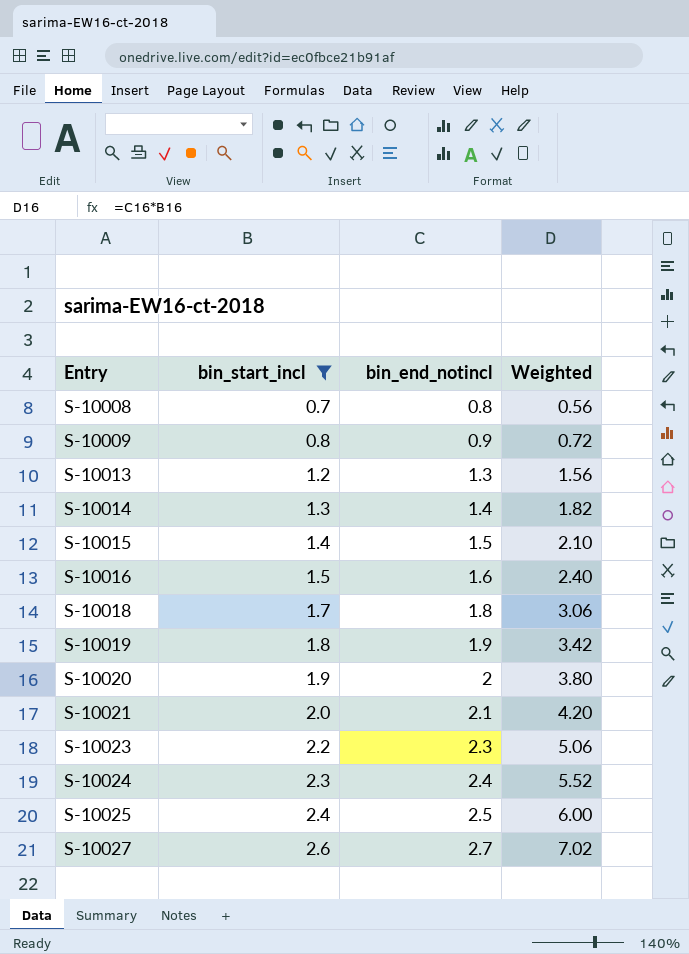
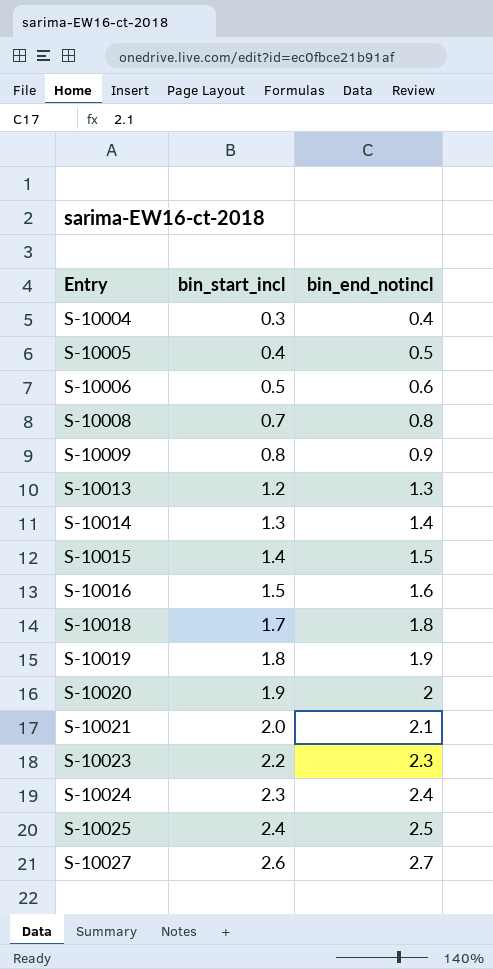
filter: bin_start_incl >= 0.7 -> none
column Weighted | formula: [bin_start_incl] * [bin_end_notincl] -> none

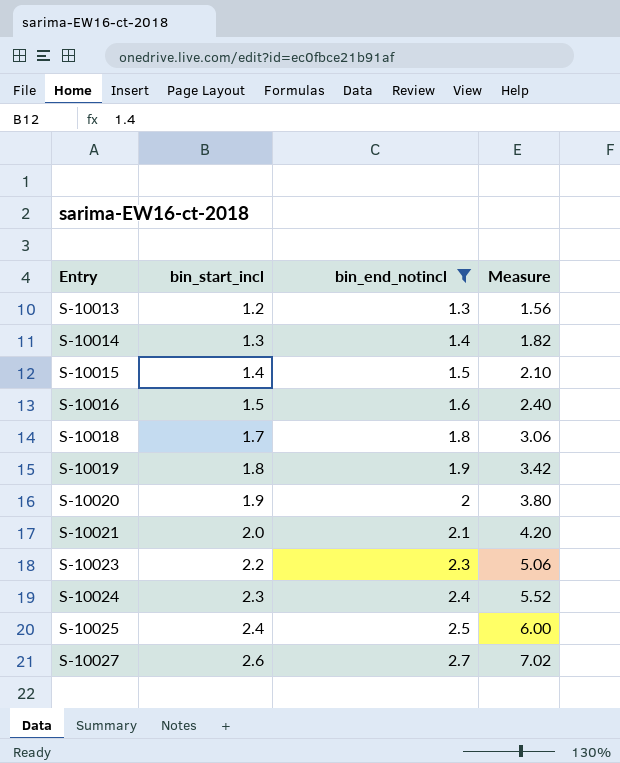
filter: none -> bin_end_notincl >= 1.3
column Measure | formula: none -> [bin_start_incl] * [bin_end_notincl]

